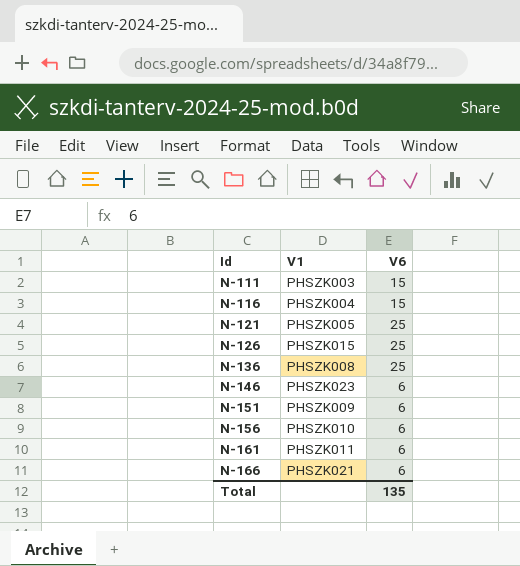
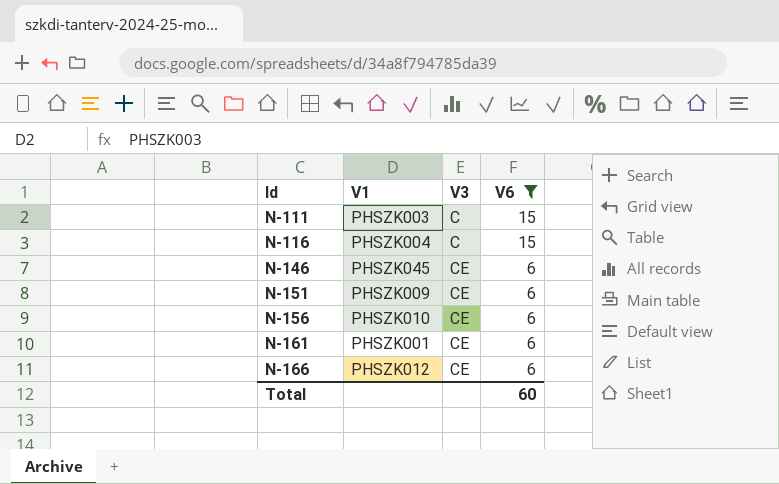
filter: none -> V6 != 25
column V3 | position: none -> 3
N-146 | V1: PHSZK023 -> PHSZK045
N-161 | V1: PHSZK011 -> PHSZK001
N-166 | V1: PHSZK021 -> PHSZK012
Total | V6: 135 -> 60

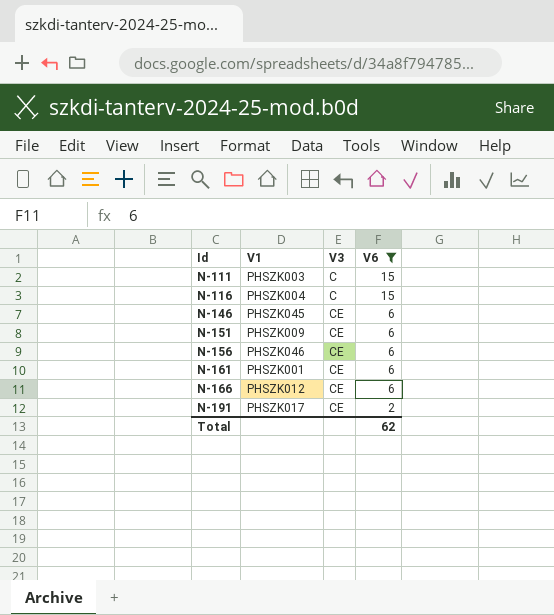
N-156 | V1: PHSZK010 -> PHSZK046
row N-191: none -> PHSZK017 | CE | 2
Total | V6: 60 -> 62

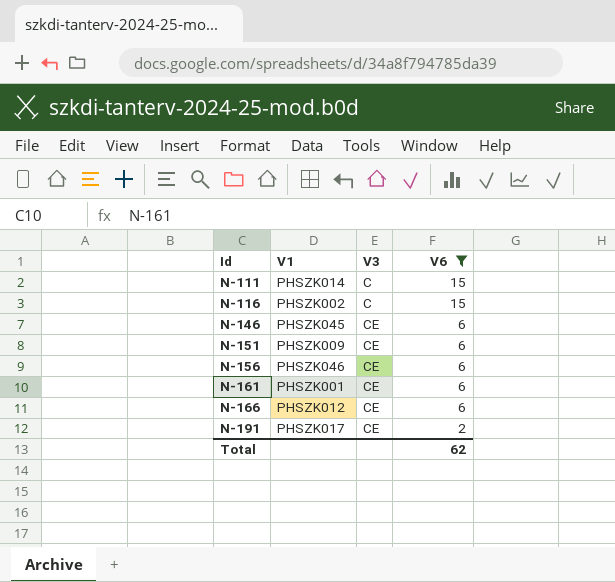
N-111 | V1: PHSZK003 -> PHSZK014
N-116 | V1: PHSZK004 -> PHSZK002

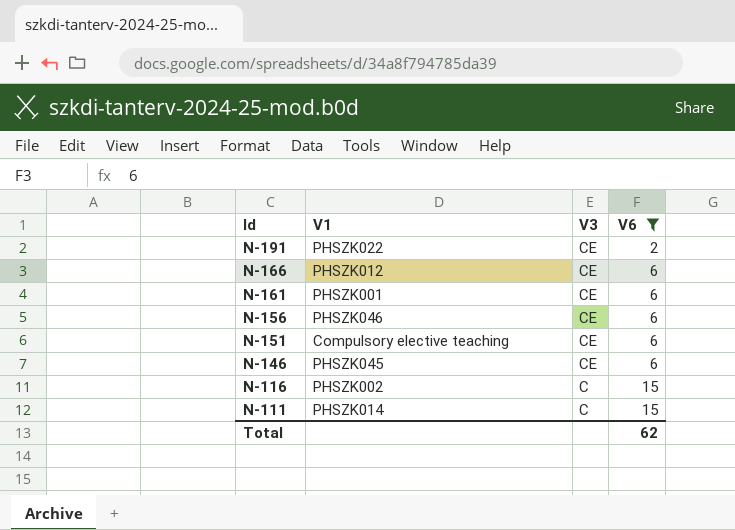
row order: Id ascending -> Id descending
N-191 | V1: PHSZK017 -> PHSZK022
N-151 | V1: PHSZK009 -> Compulsory elective teaching

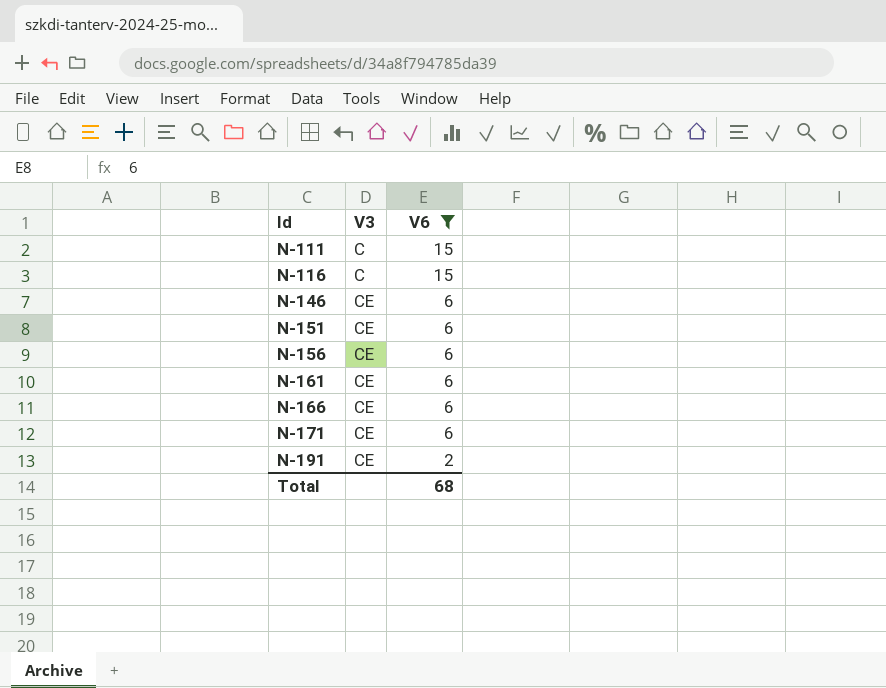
row order: Id descending -> Id ascending
column V1 | position: 2 -> none
row N-171: none -> CE | 6
Total | V6: 62 -> 68

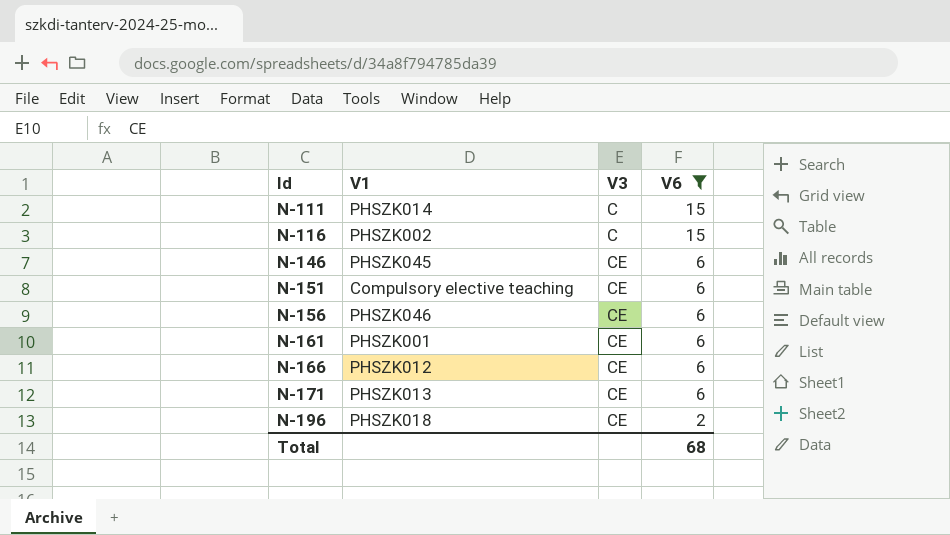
column V1 | position: none -> 2
row N-191: CE | 2 -> none
row N-196: none -> PHSZK018 | CE | 2

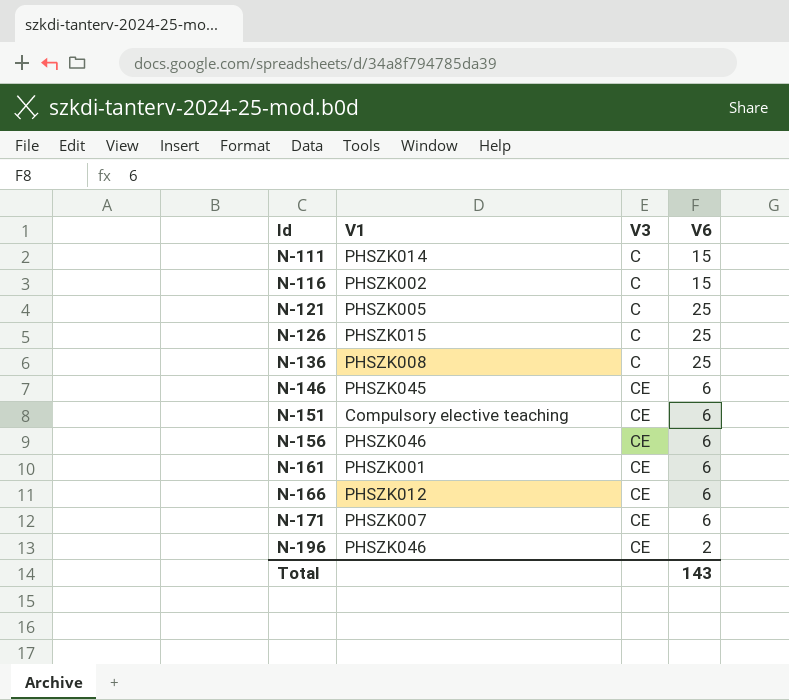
filter: V6 != 25 -> none
N-171 | V1: PHSZK013 -> PHSZK007
N-196 | V1: PHSZK018 -> PHSZK046
Total | V6: 68 -> 143

